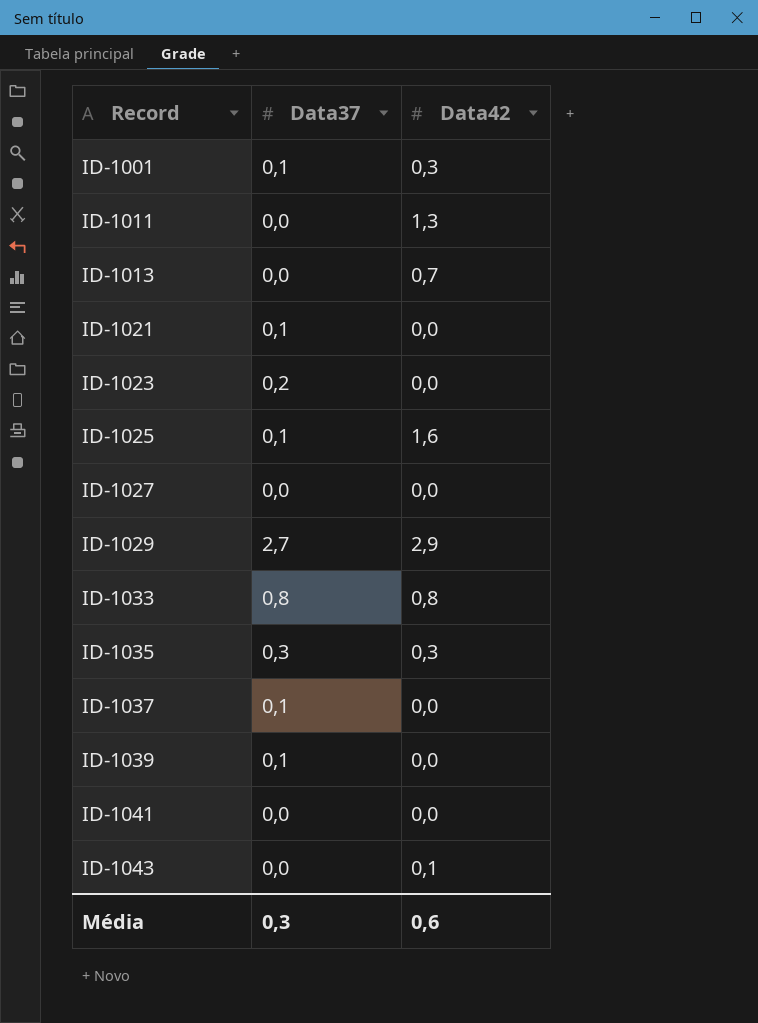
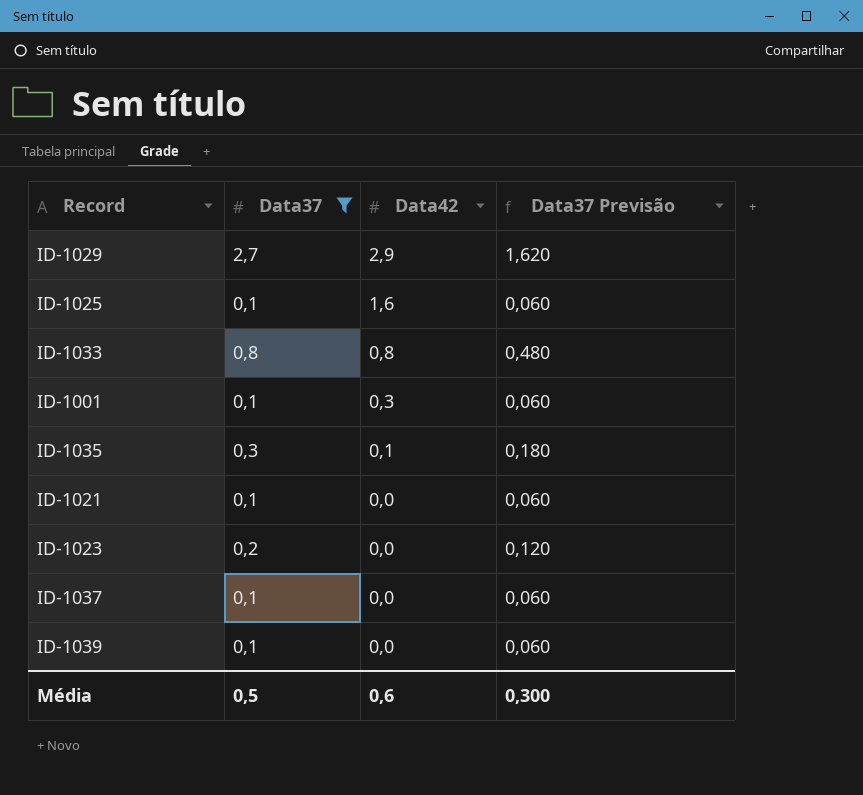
filter: none -> Data37 != 0,0
row order: Record ascending -> Data42 descending
column Data37 Previsão | formula: none -> [Data37] * 0,6
ID-1035 | Data42: 0,3 -> 0,1
Média | Data37: 0,3 -> 0,5

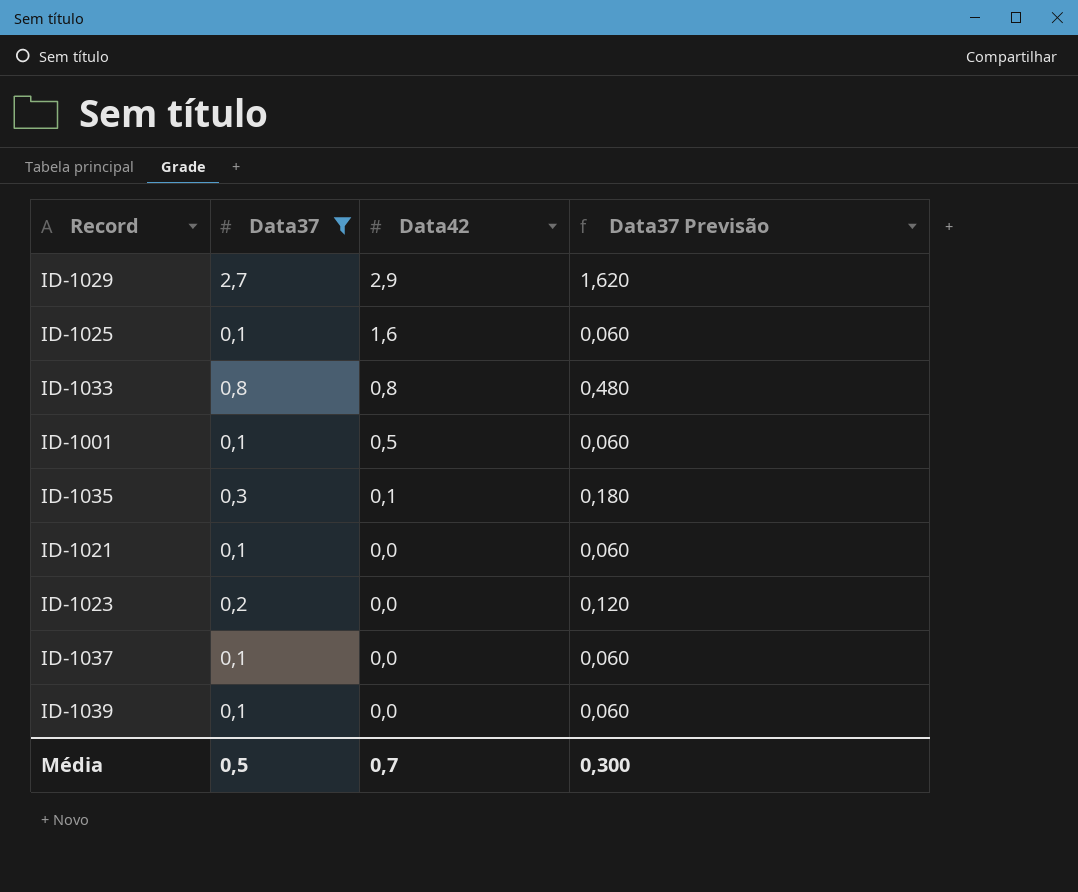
ID-1001 | Data42: 0,3 -> 0,5
Média | Data42: 0,6 -> 0,7

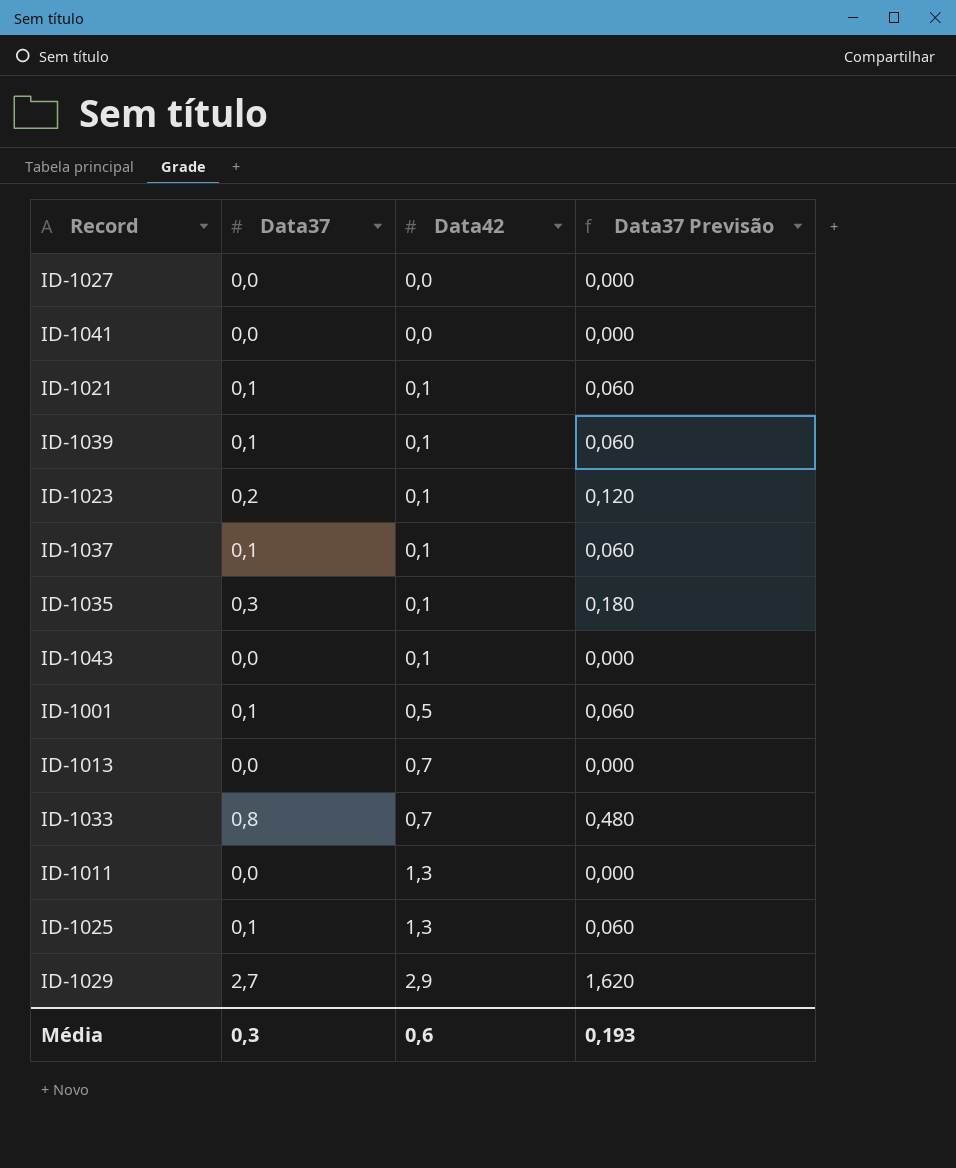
filter: Data37 != 0,0 -> none
row order: Data42 descending -> Data42 ascending
ID-1021 | Data42: 0,0 -> 0,1
ID-1039 | Data42: 0,0 -> 0,1
ID-1023 | Data42: 0,0 -> 0,1
ID-1037 | Data42: 0,0 -> 0,1
ID-1033 | Data42: 0,8 -> 0,7
ID-1025 | Data42: 1,6 -> 1,3
Média | Data37: 0,5 -> 0,3
Média | Data42: 0,7 -> 0,6
Média | Data37 Previsão: 0,300 -> 0,193

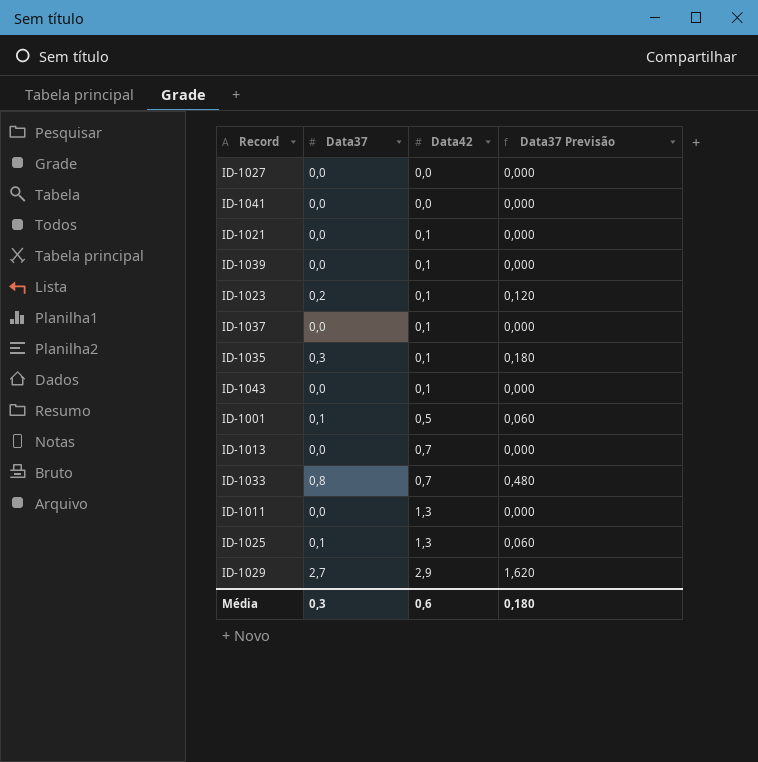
ID-1021 | Data37: 0,1 -> 0,0
ID-1021 | Data37 Previsão: 0,060 -> 0,000
ID-1039 | Data37: 0,1 -> 0,0
ID-1039 | Data37 Previsão: 0,060 -> 0,000
ID-1037 | Data37: 0,1 -> 0,0
ID-1037 | Data37 Previsão: 0,060 -> 0,000
Média | Data37 Previsão: 0,193 -> 0,180

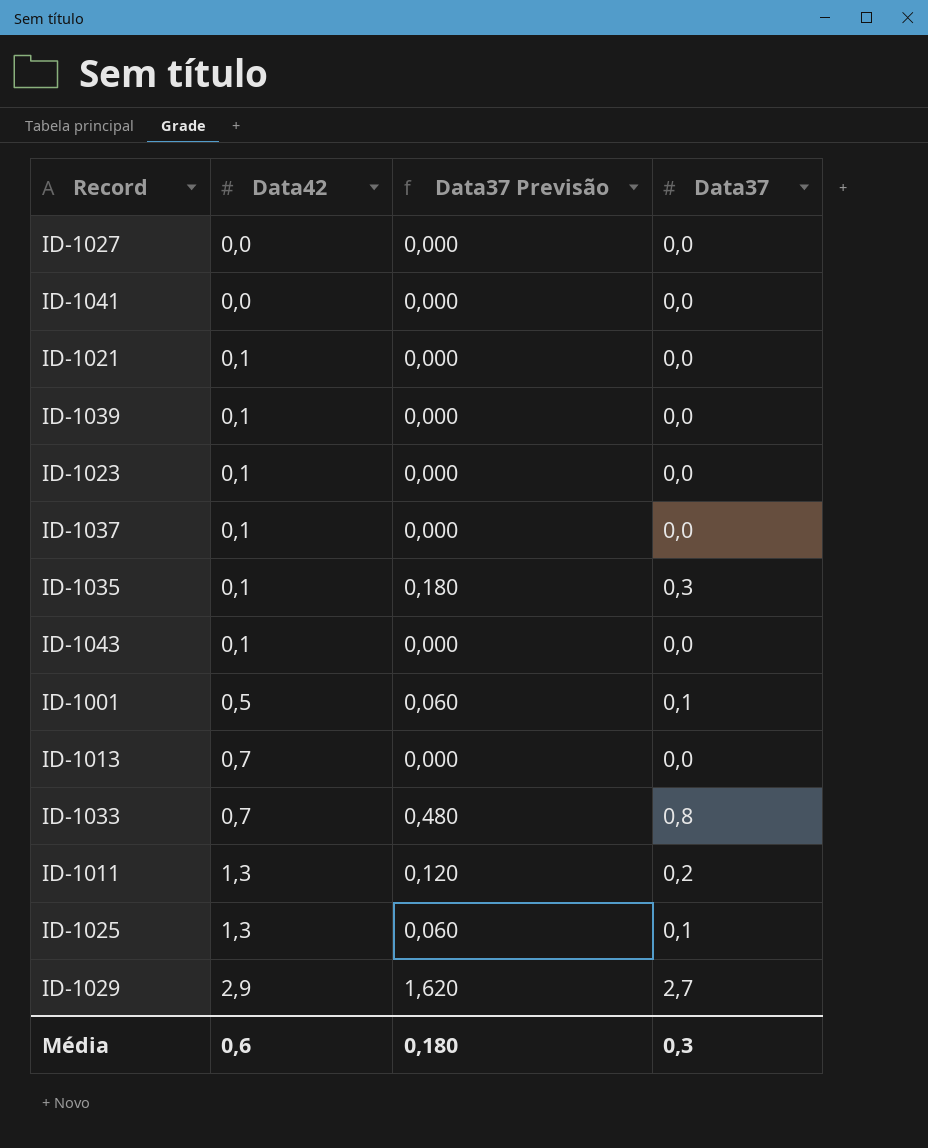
column Data37 | position: 2 -> 4
ID-1023 | Data37 Previsão: 0,120 -> 0,000
ID-1023 | Data37: 0,2 -> 0,0
ID-1011 | Data37 Previsão: 0,000 -> 0,120
ID-1011 | Data37: 0,0 -> 0,2

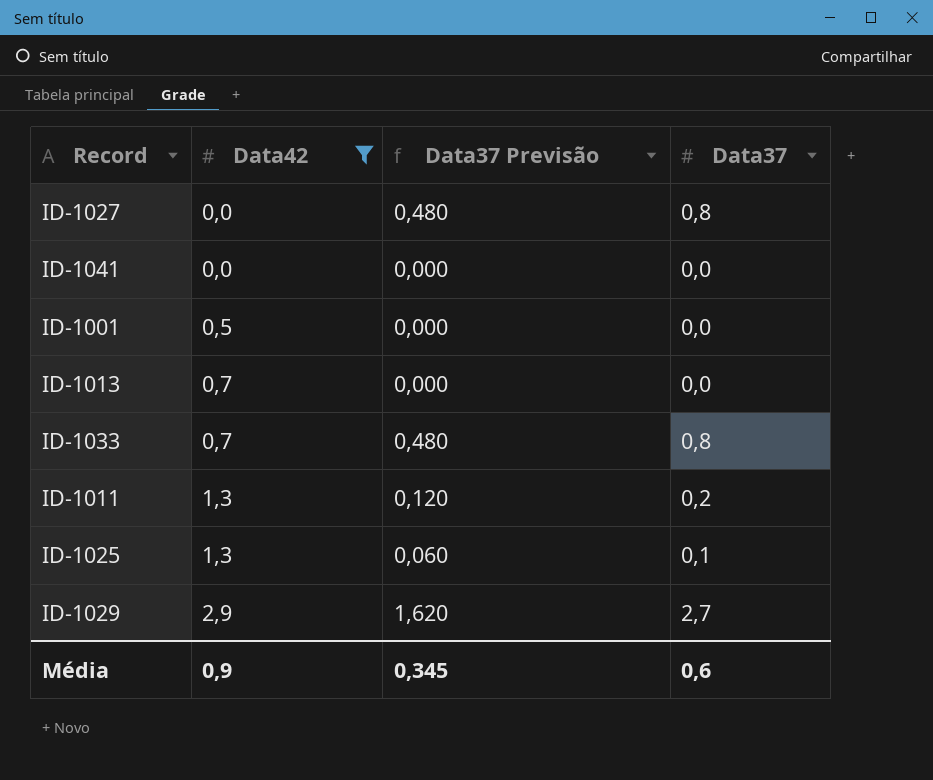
filter: none -> Data42 != 0,1
ID-1027 | Data37 Previsão: 0,000 -> 0,480
ID-1027 | Data37: 0,0 -> 0,8
ID-1001 | Data37 Previsão: 0,060 -> 0,000
ID-1001 | Data37: 0,1 -> 0,0
Média | Data42: 0,6 -> 0,9
Média | Data37 Previsão: 0,180 -> 0,345
Média | Data37: 0,3 -> 0,6

